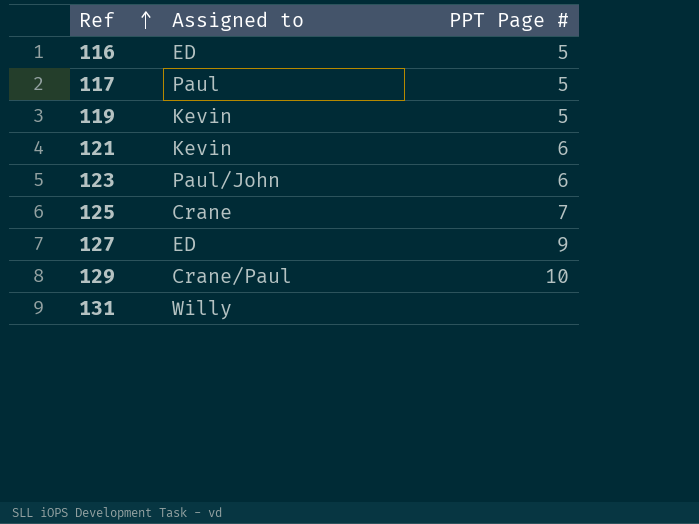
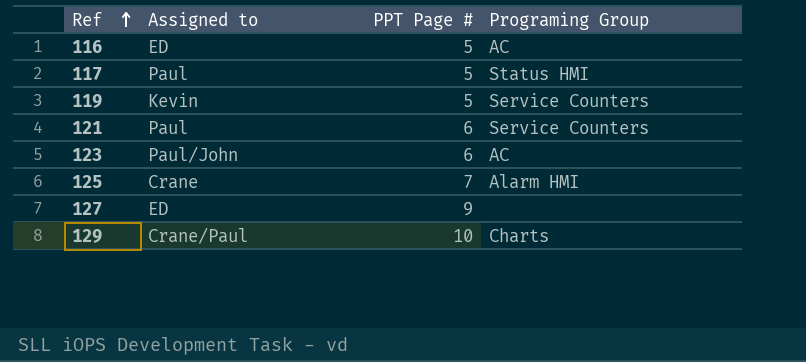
column Programing Group | position: none -> 4
row 131: Willy | none -> none
121 | Assigned to: Kevin -> Paul

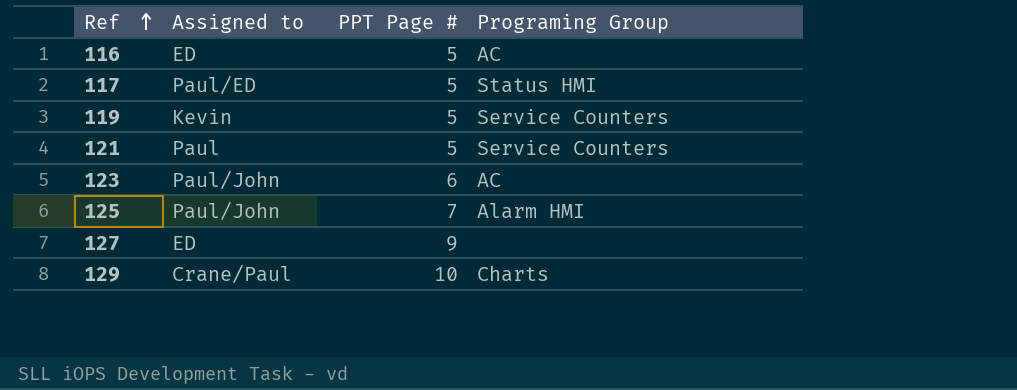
117 | Assigned to: Paul -> Paul/ED
121 | PPT Page #: 6 -> 5
125 | Assigned to: Crane -> Paul/John

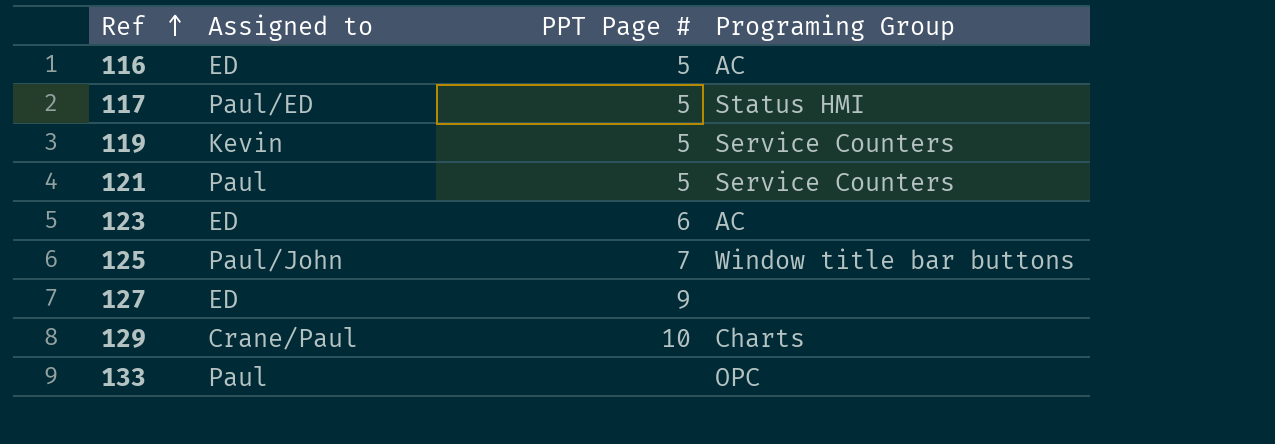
123 | Assigned to: Paul/John -> ED
125 | Programing Group: Alarm HMI -> Window title bar buttons
row 133: none -> Paul | none | OPC

